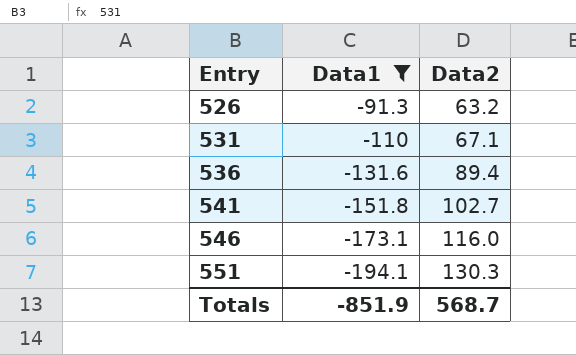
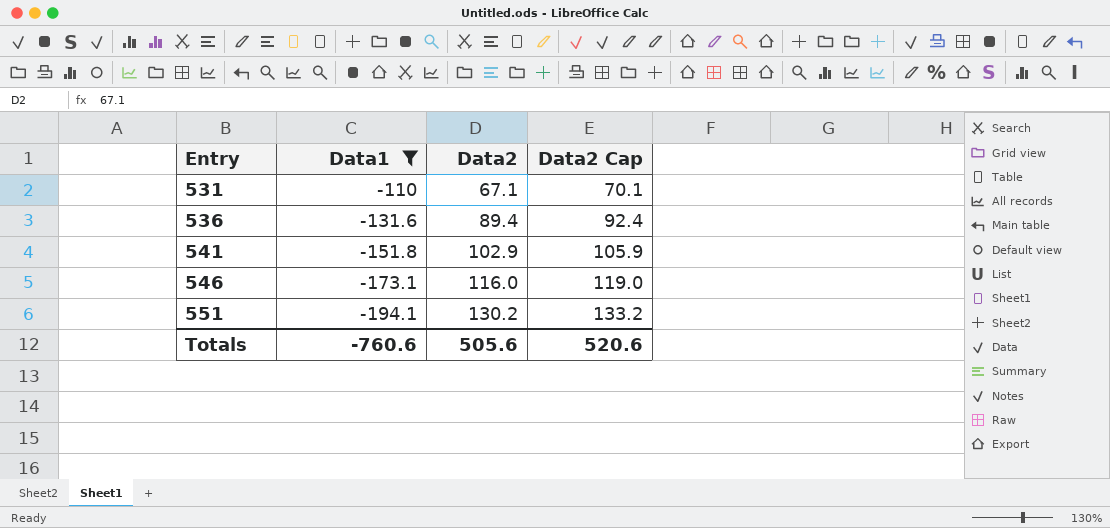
column Data2 Cap | formula: none -> [Data2] + 3
row 526: -91.3 | 63.2 -> none
541 | Data2: 102.7 -> 102.9
551 | Data2: 130.3 -> 130.2
Totals | Data1: -851.9 -> -760.6
Totals | Data2: 568.7 -> 505.6

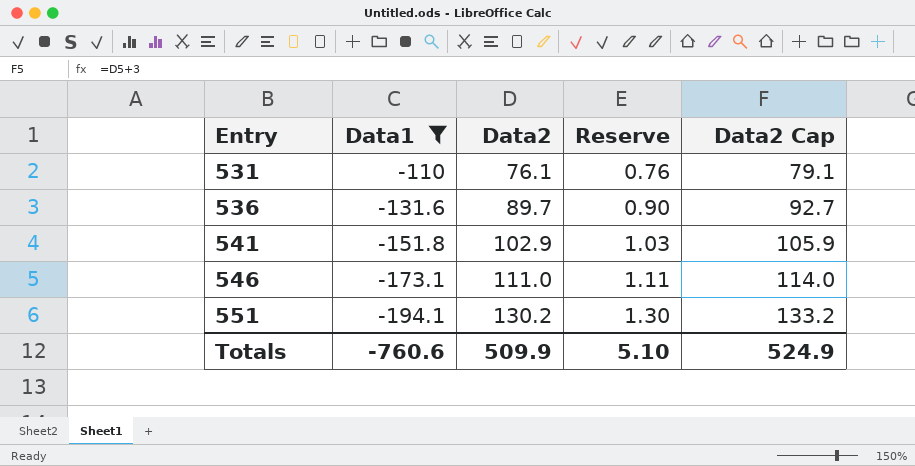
column Reserve | formula: none -> [Data2] * 0.01
531 | Data2: 67.1 -> 76.1
531 | Data2 Cap: 70.1 -> 79.1
536 | Data2: 89.4 -> 89.7
536 | Data2 Cap: 92.4 -> 92.7
546 | Data2: 116.0 -> 111.0
546 | Data2 Cap: 119.0 -> 114.0
Totals | Data2: 505.6 -> 509.9
Totals | Data2 Cap: 520.6 -> 524.9

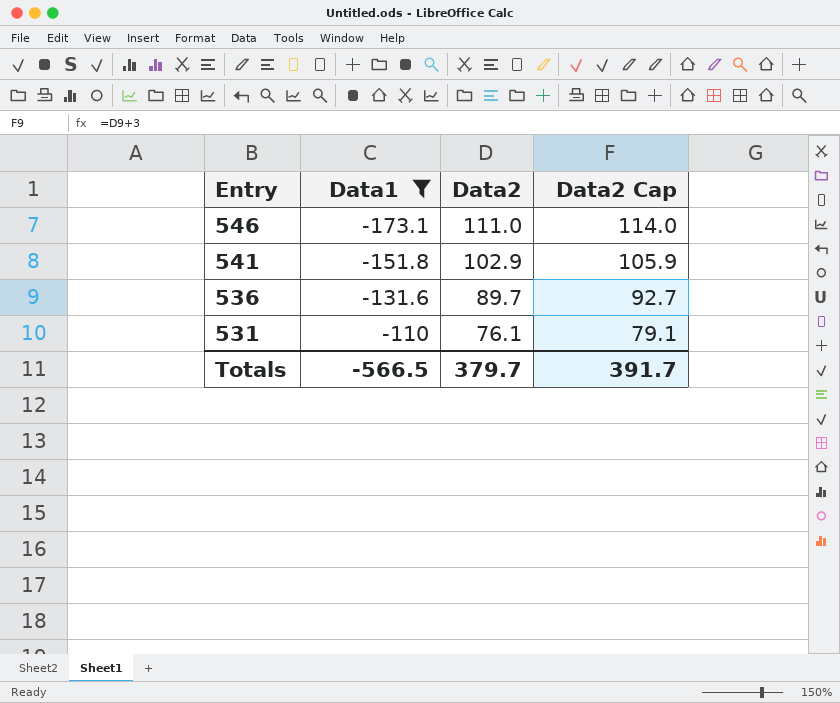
row order: Entry ascending -> Entry descending
column Reserve | formula: [Data2] * 0.01 -> none
row 551: -194.1 | 130.2 | 1.30 | 133.2 -> none
Totals | Data1: -760.6 -> -566.5
Totals | Data2: 509.9 -> 379.7
Totals | Data2 Cap: 524.9 -> 391.7

